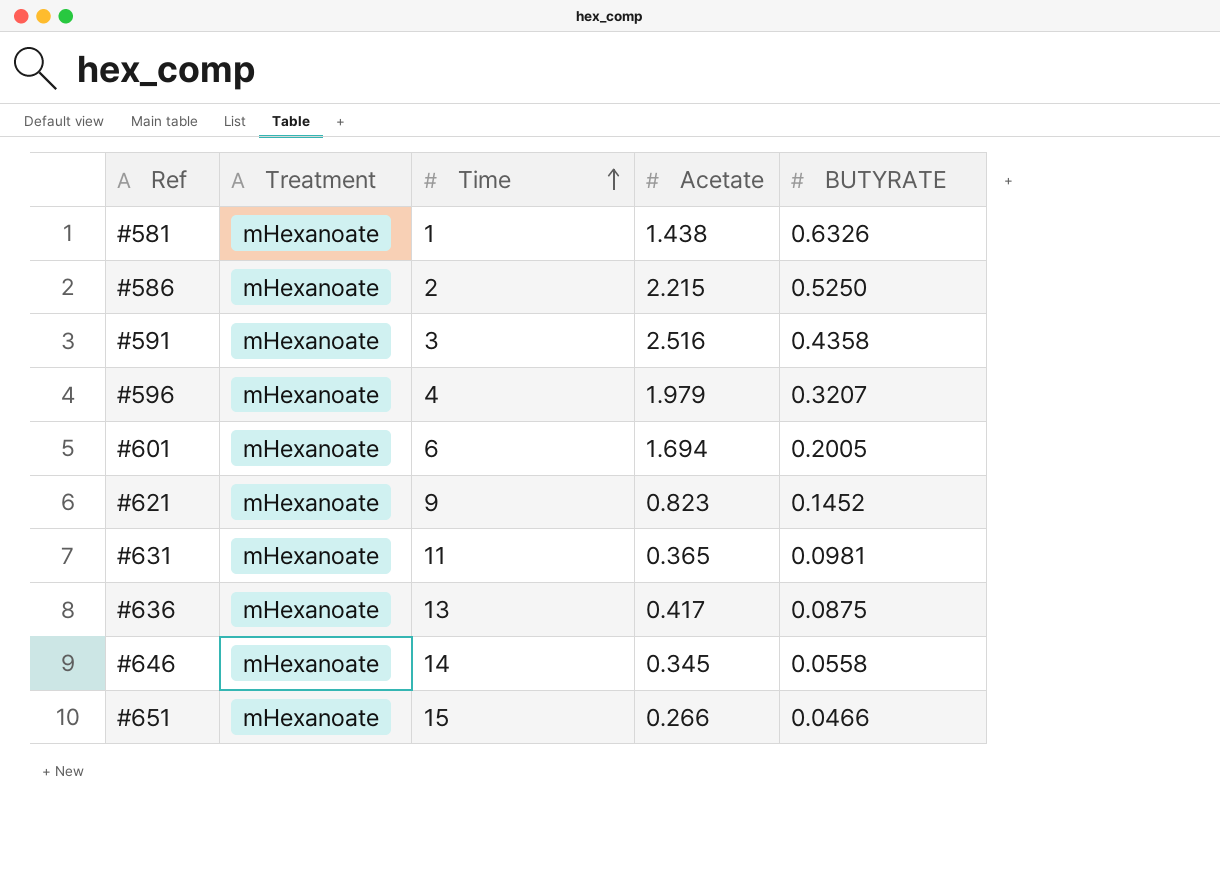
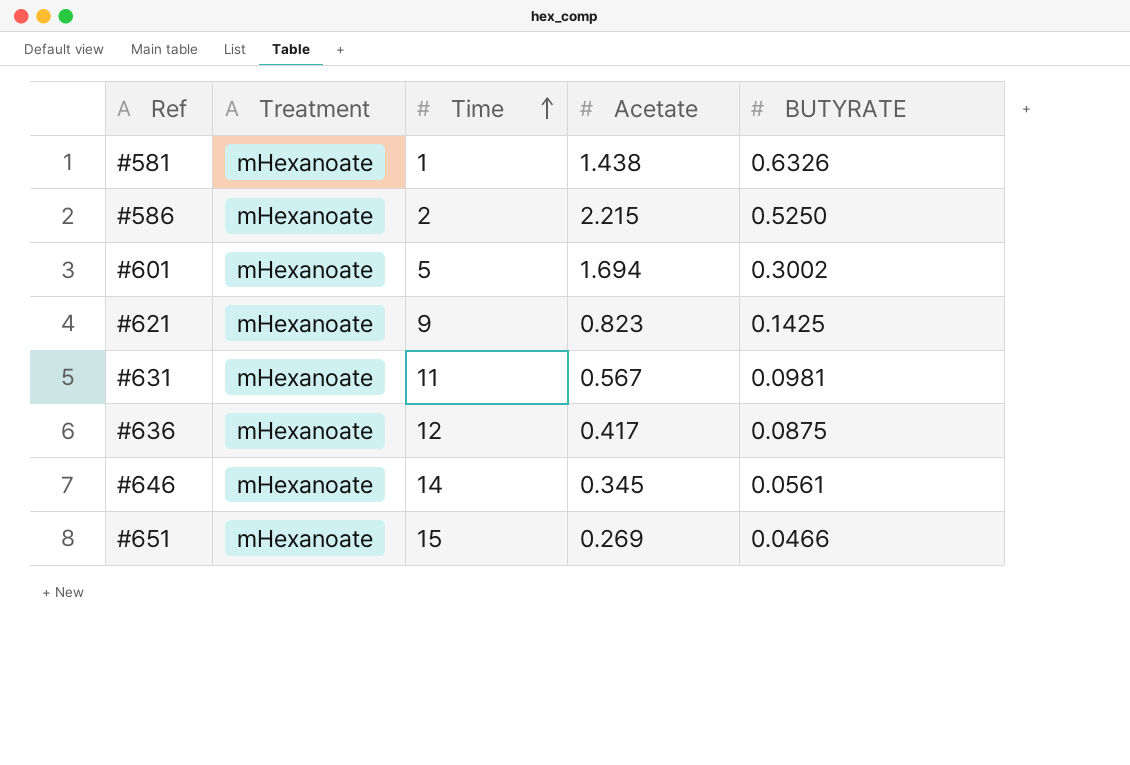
row #591: mHexanoate | 3 | 2.516 | 0.4358 -> none
row #596: mHexanoate | 4 | 1.979 | 0.3207 -> none
#601 | Time: 6 -> 5
#601 | BUTYRATE: 0.2005 -> 0.3002
#621 | BUTYRATE: 0.1452 -> 0.1425
#631 | Acetate: 0.365 -> 0.567
#636 | Time: 13 -> 12
#646 | BUTYRATE: 0.0558 -> 0.0561
#651 | Acetate: 0.266 -> 0.269

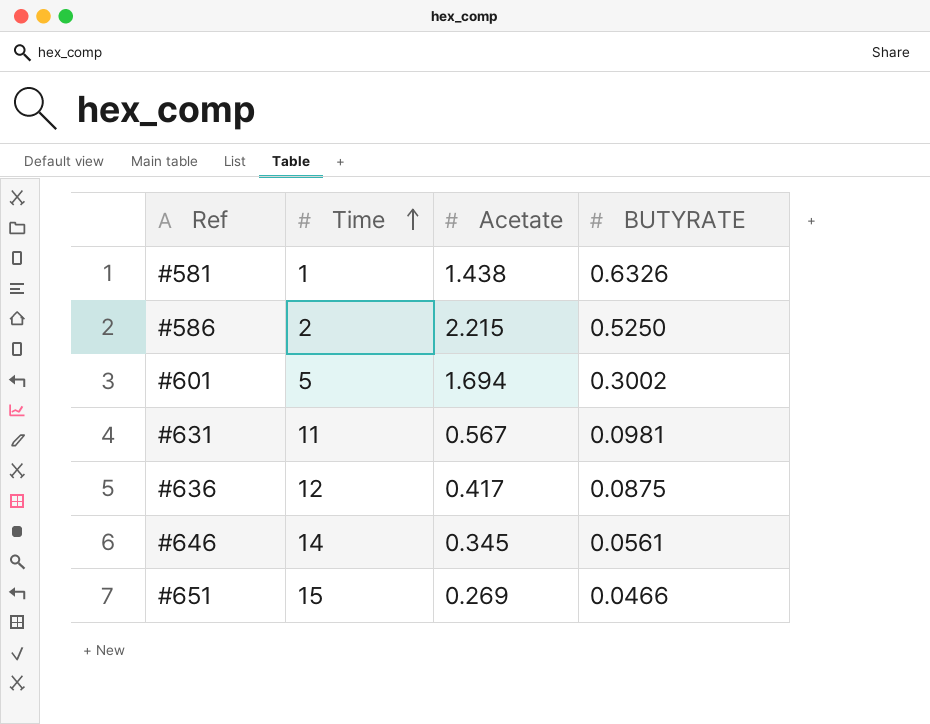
column Treatment | position: 2 -> none
row #621: mHexanoate | 9 | 0.823 | 0.1425 -> none

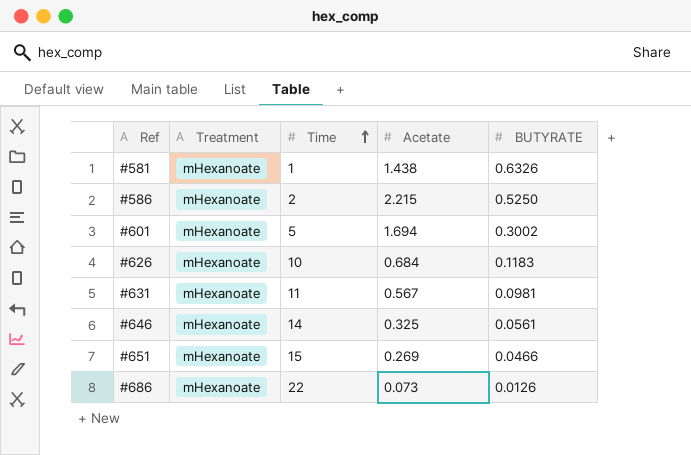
column Treatment | position: none -> 2
row #636: 12 | 0.417 | 0.0875 -> none
row #626: none -> mHexanoate | 10 | 0.684 | 0.1183
#646 | Acetate: 0.345 -> 0.325
row #686: none -> mHexanoate | 22 | 0.073 | 0.0126

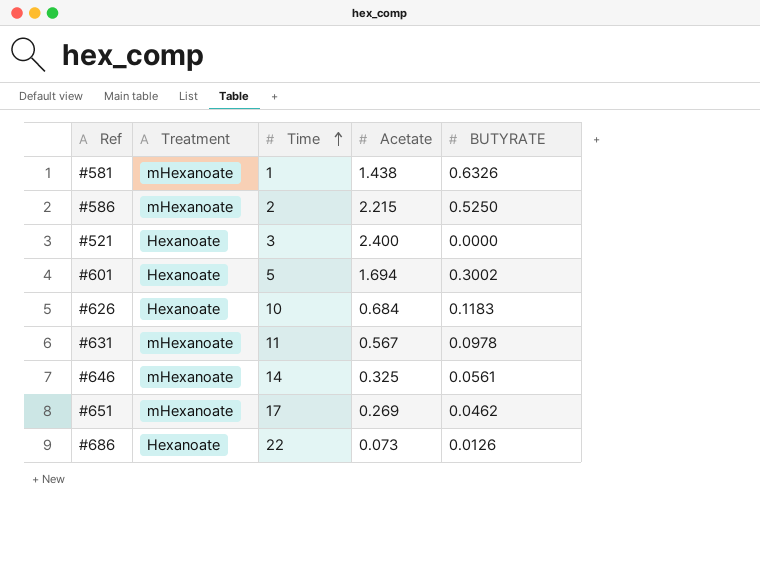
row #521: none -> Hexanoate | 3 | 2.400 | 0.0000
#601 | Treatment: mHexanoate -> Hexanoate
#626 | Treatment: mHexanoate -> Hexanoate
#631 | BUTYRATE: 0.0981 -> 0.0978
#651 | Time: 15 -> 17
#651 | BUTYRATE: 0.0466 -> 0.0462
#686 | Treatment: mHexanoate -> Hexanoate

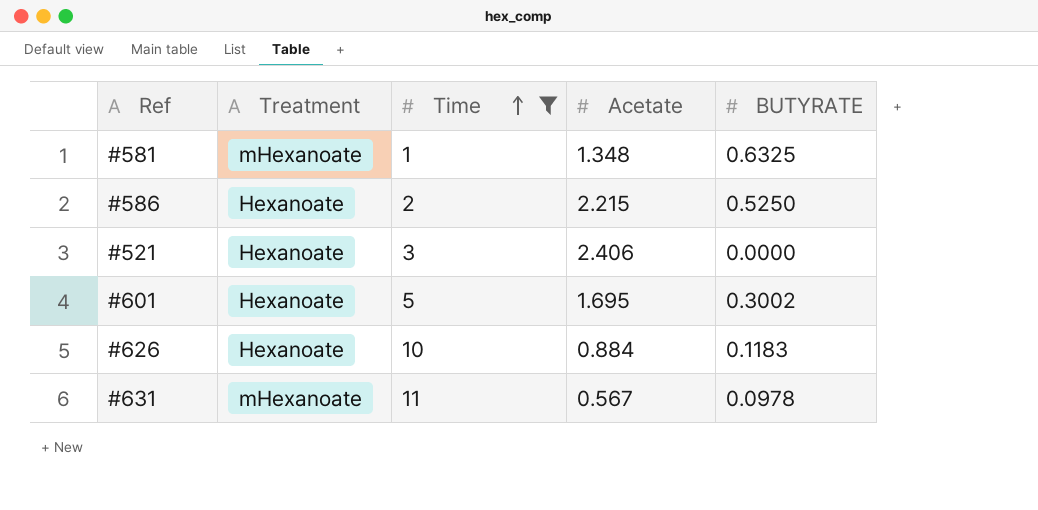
filter: none -> Time <= 11
#581 | Acetate: 1.438 -> 1.348
#581 | BUTYRATE: 0.6326 -> 0.6325
#586 | Treatment: mHexanoate -> Hexanoate
#521 | Acetate: 2.400 -> 2.406
#601 | Acetate: 1.694 -> 1.695
#626 | Acetate: 0.684 -> 0.884

